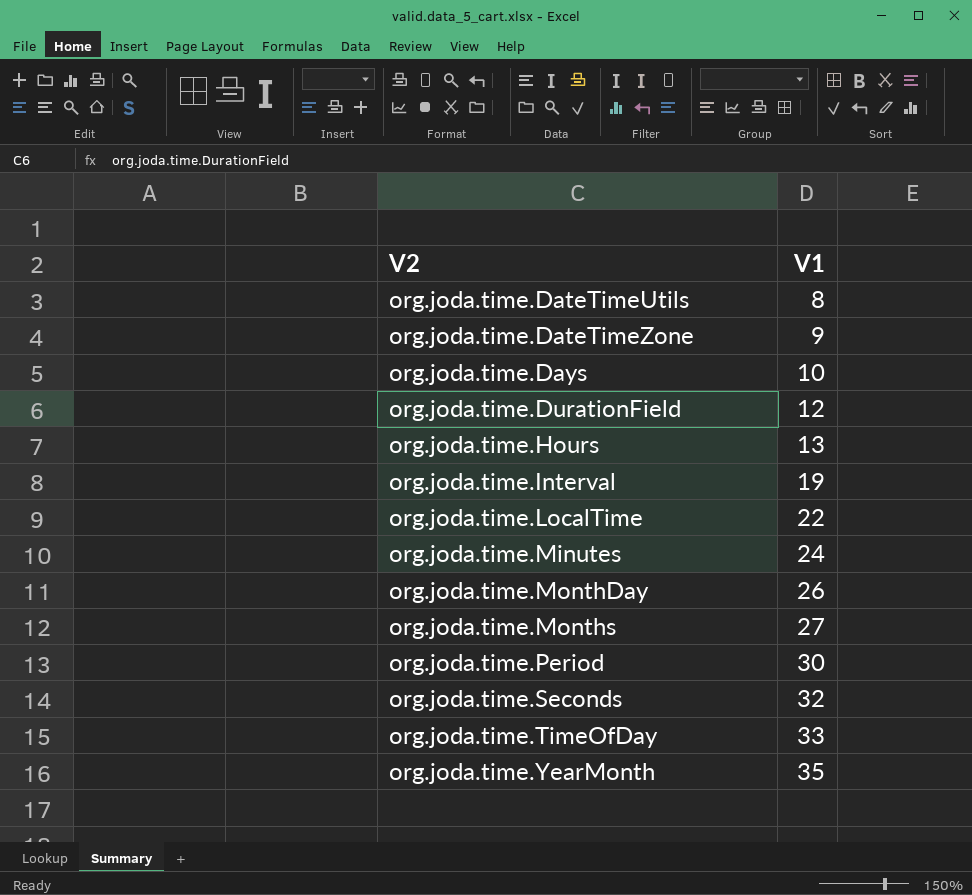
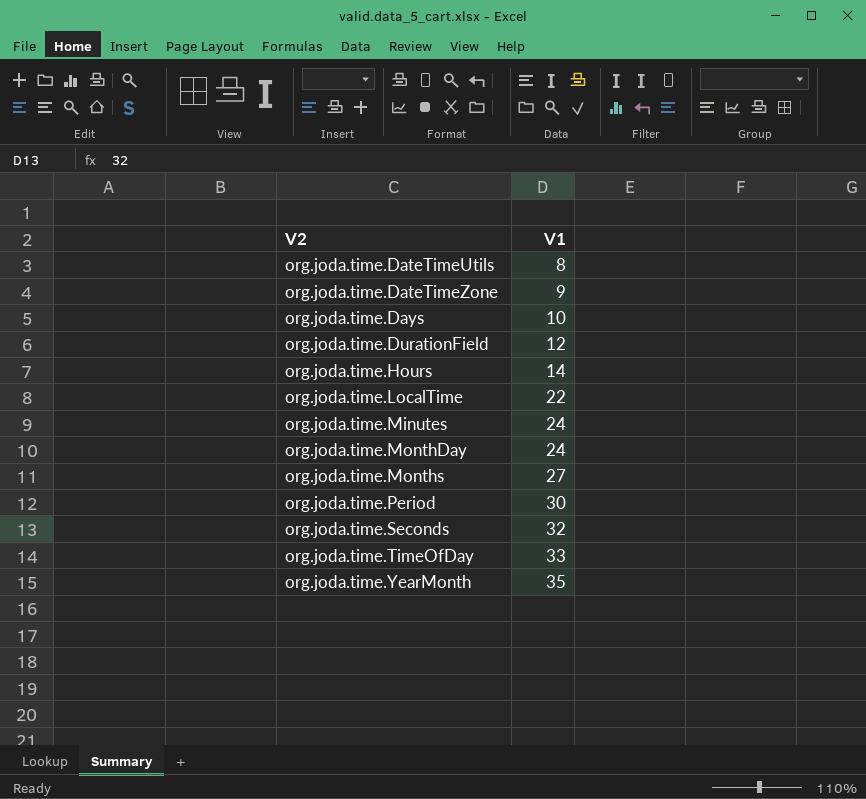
row org.joda.time.Interval: 19 -> none
org.joda.time.Hours | V1: 13 -> 14
org.joda.time.MonthDay | V1: 26 -> 24

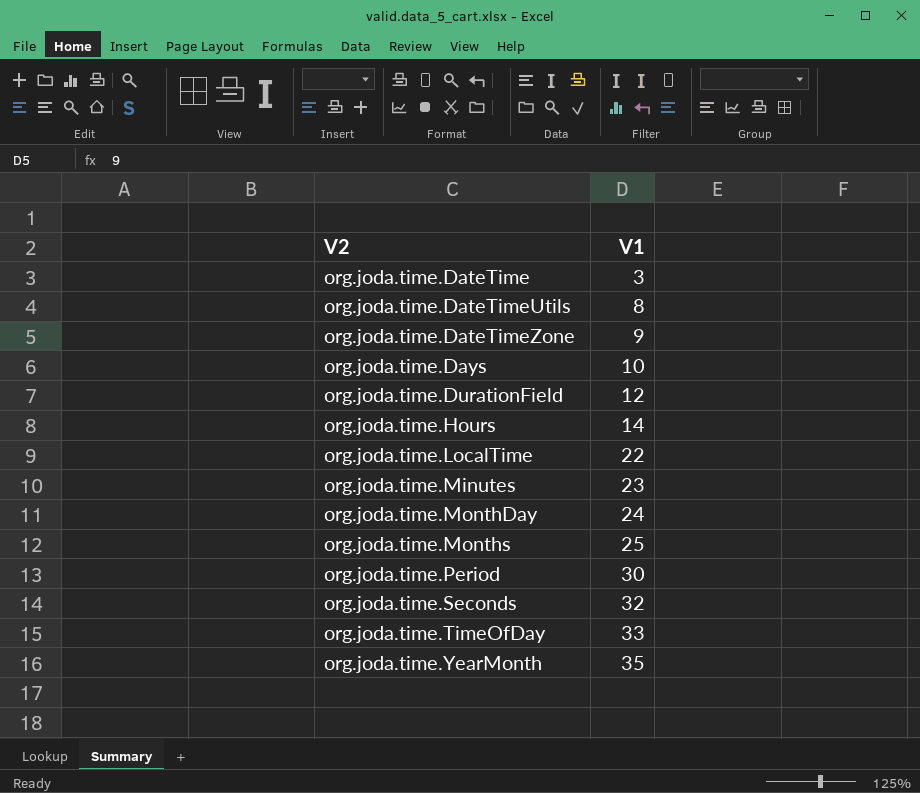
row org.joda.time.DateTime: none -> 3
org.joda.time.Minutes | V1: 24 -> 23
org.joda.time.Months | V1: 27 -> 25

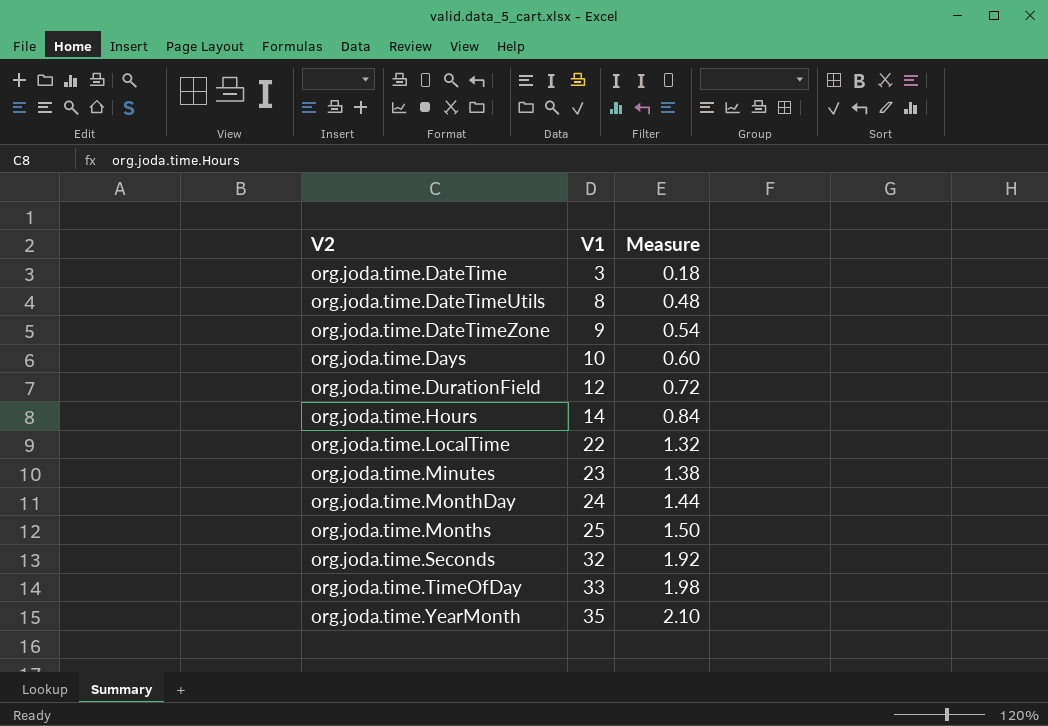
column Measure | formula: none -> [V1] * 0.06
row org.joda.time.Period: 30 -> none

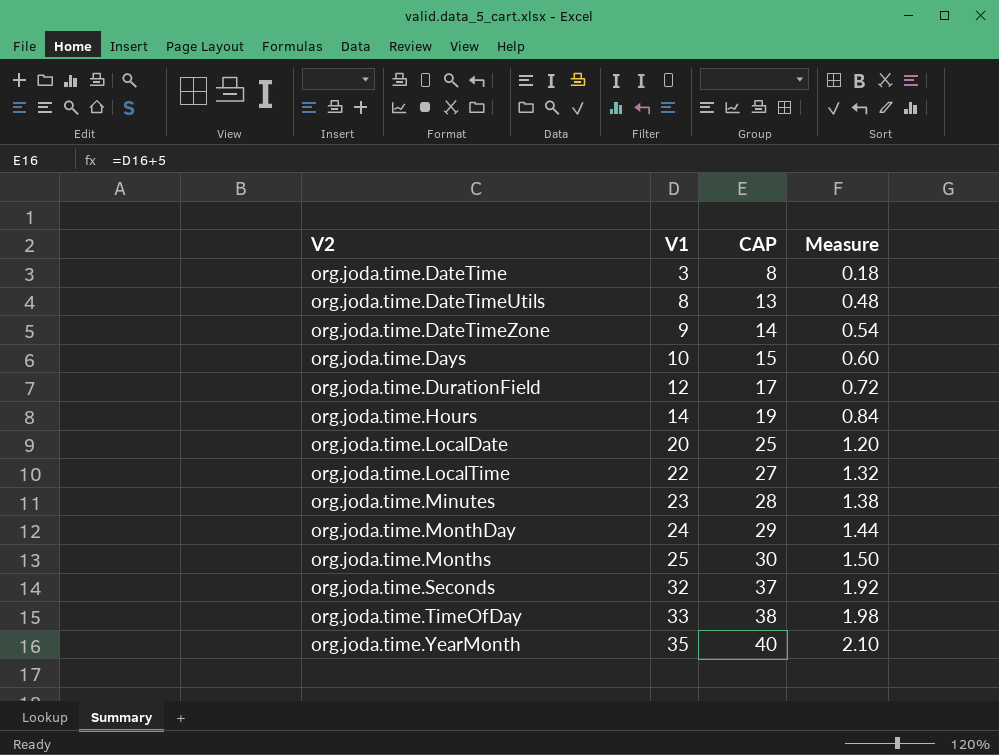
column CAP | formula: none -> [V1] + 5
row org.joda.time.LocalDate: none -> 20 | 25 | 1.20

